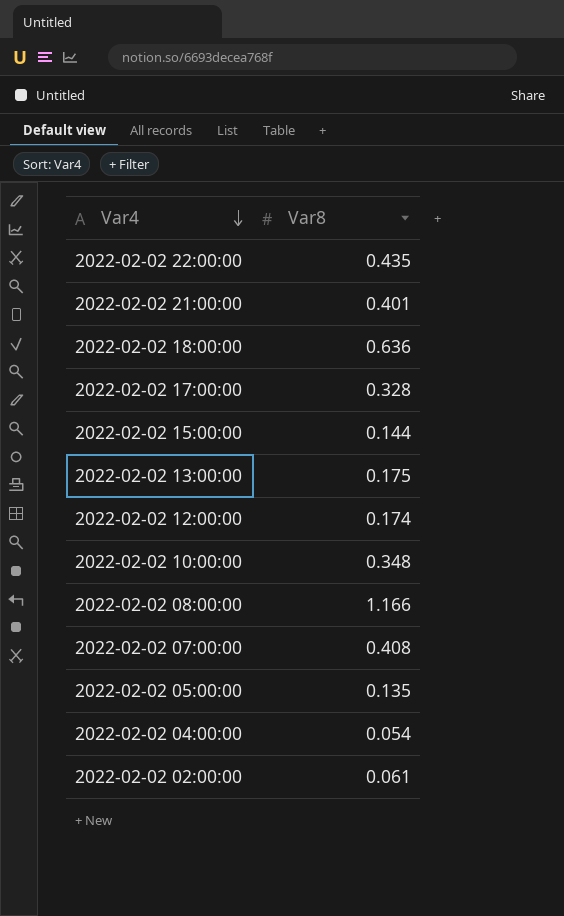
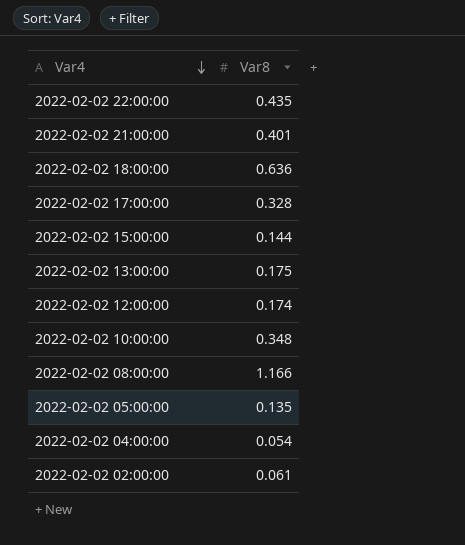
row 2022-02-02 07:00:00: 0.408 -> none

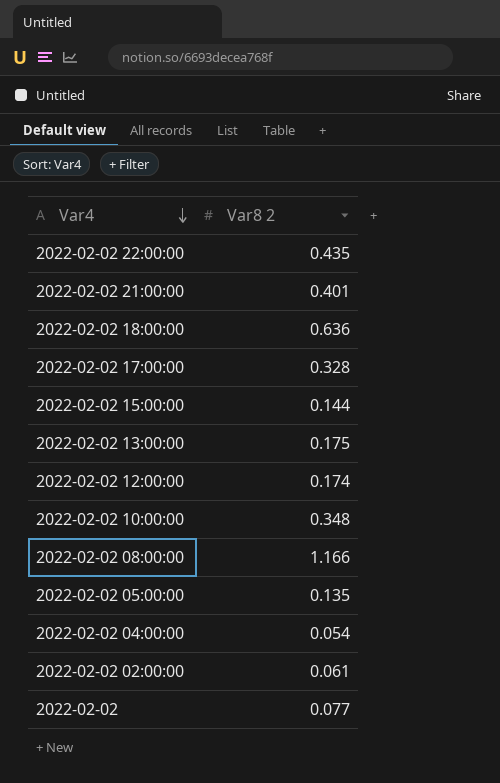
column name: Var8 -> Var8 2
row 2022-02-02: none -> 0.077

